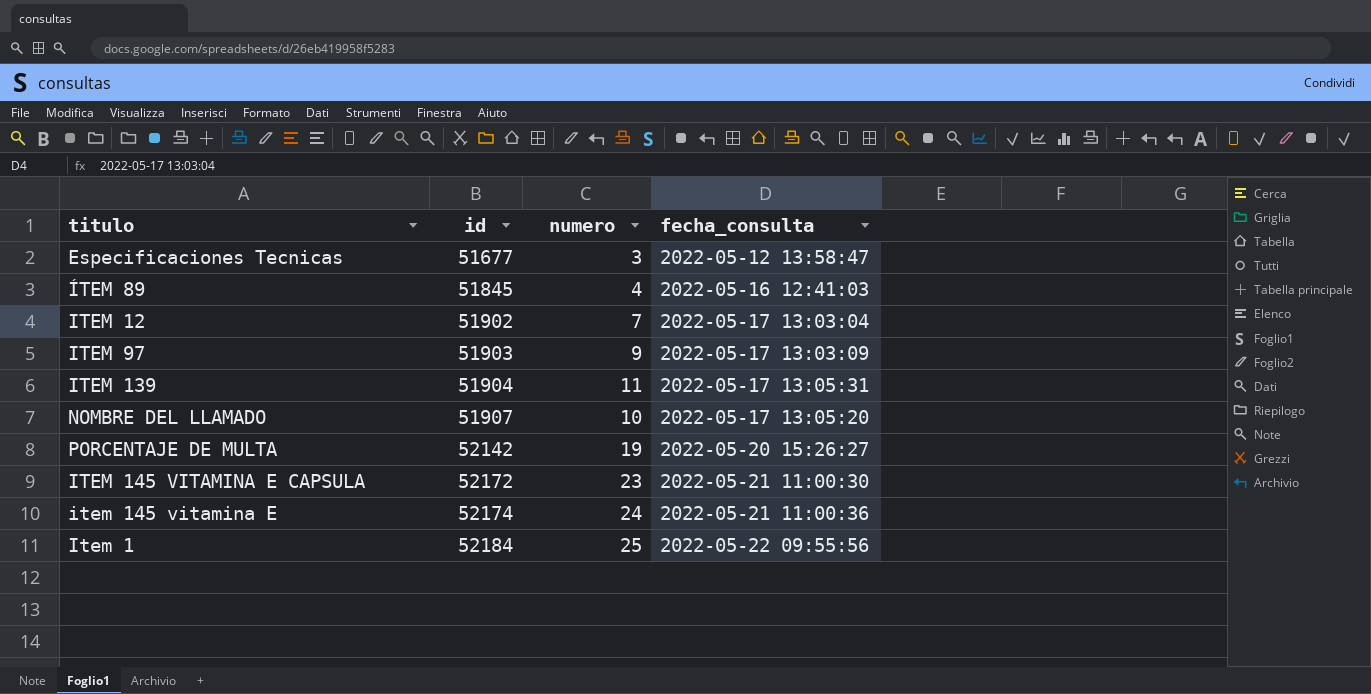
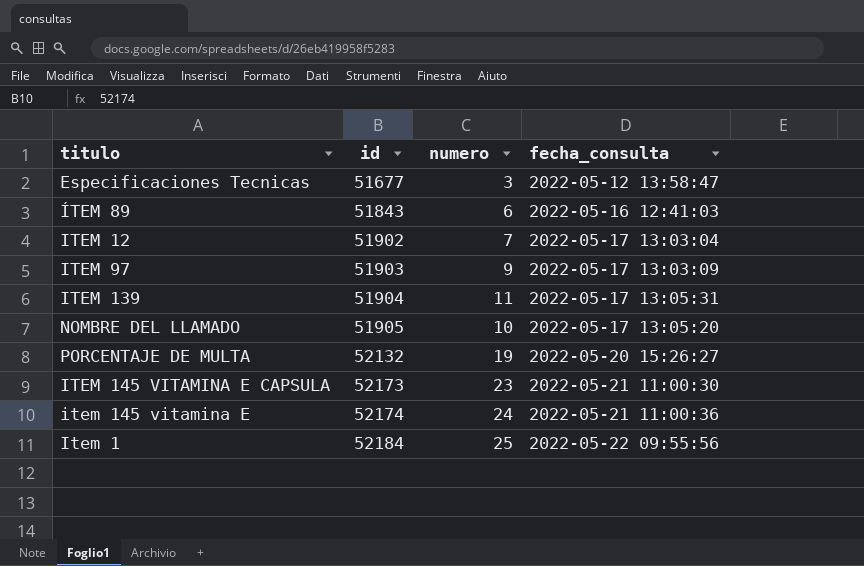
ÍTEM 89 | id: 51845 -> 51843
ÍTEM 89 | numero: 4 -> 6
NOMBRE DEL LLAMADO | id: 51907 -> 51905
PORCENTAJE DE MULTA | id: 52142 -> 52132
ITEM 145 VITAMINA E CAPSULA | id: 52172 -> 52173

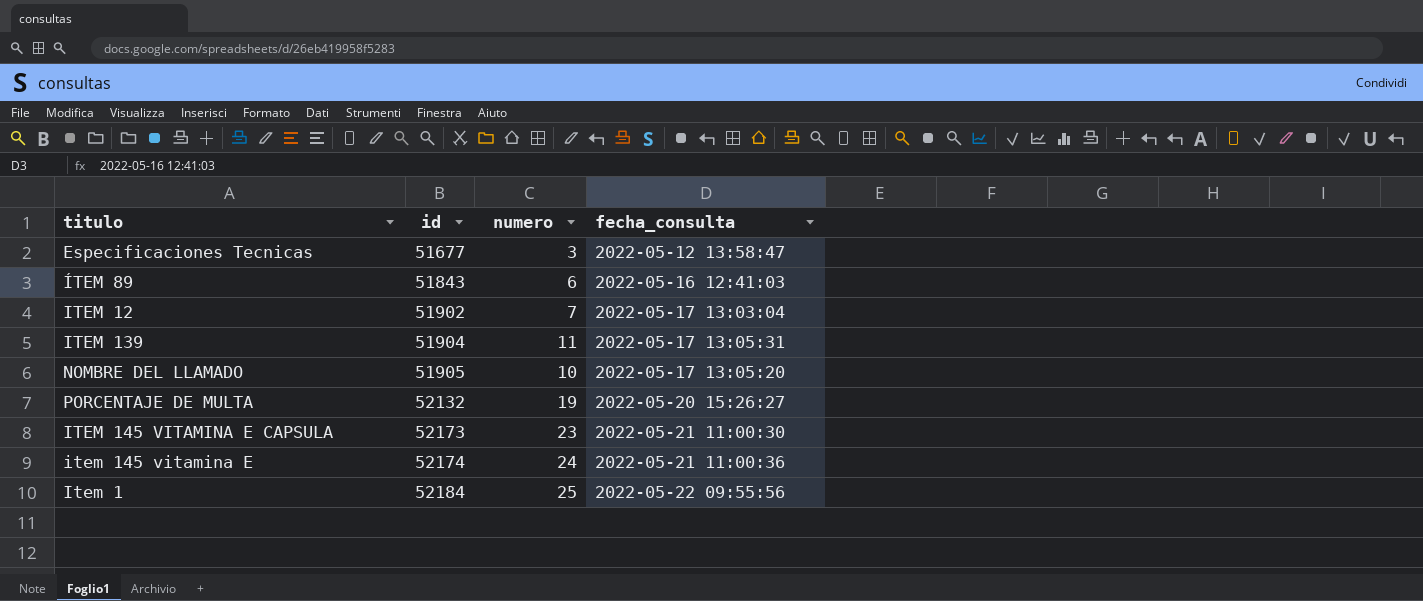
row ITEM 97: 51903 | 9 | 2022-05-17 13:03:09 -> none

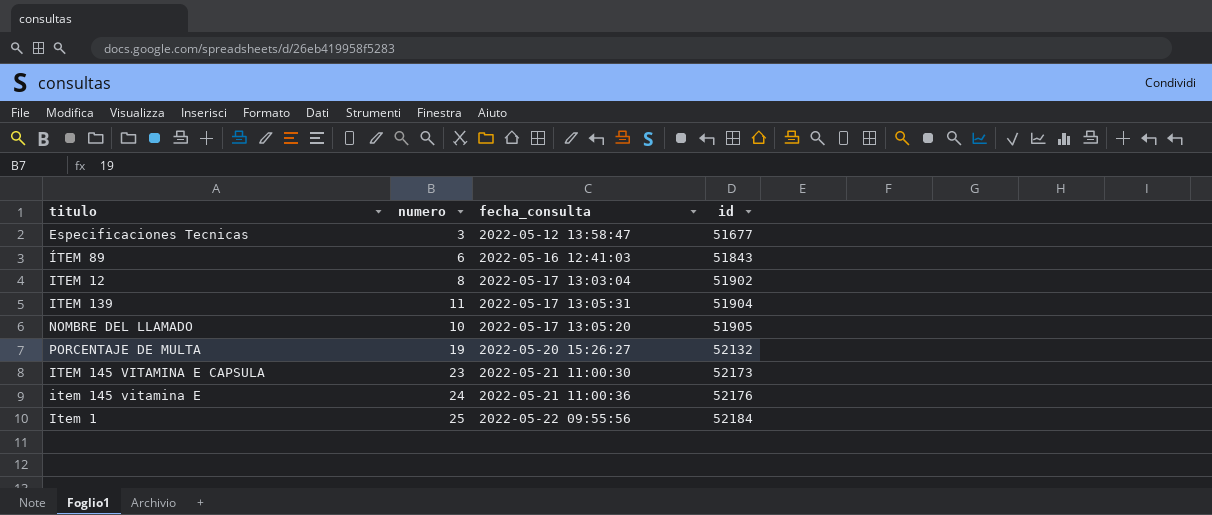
column id | position: 2 -> 4
ITEM 12 | numero: 7 -> 8
item 145 vitamina E | id: 52174 -> 52176

